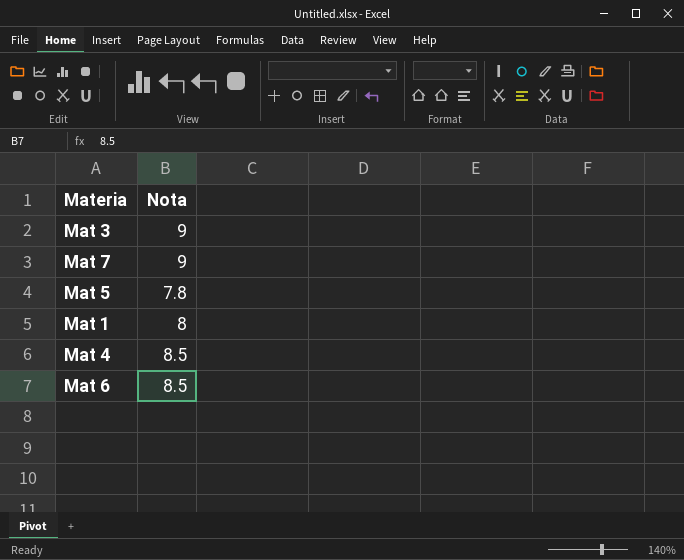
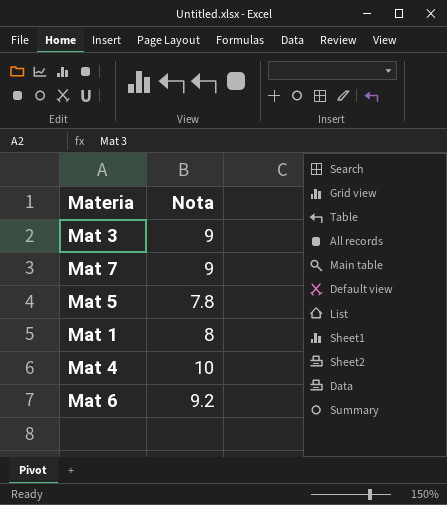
Mat 4 | Nota: 8.5 -> 10
Mat 6 | Nota: 8.5 -> 9.2

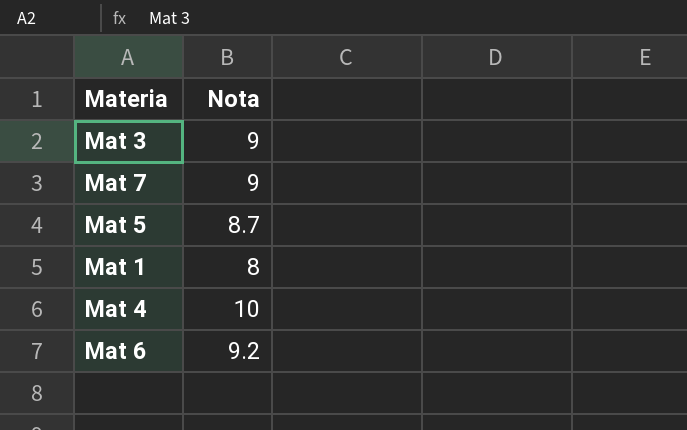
Mat 5 | Nota: 7.8 -> 8.7

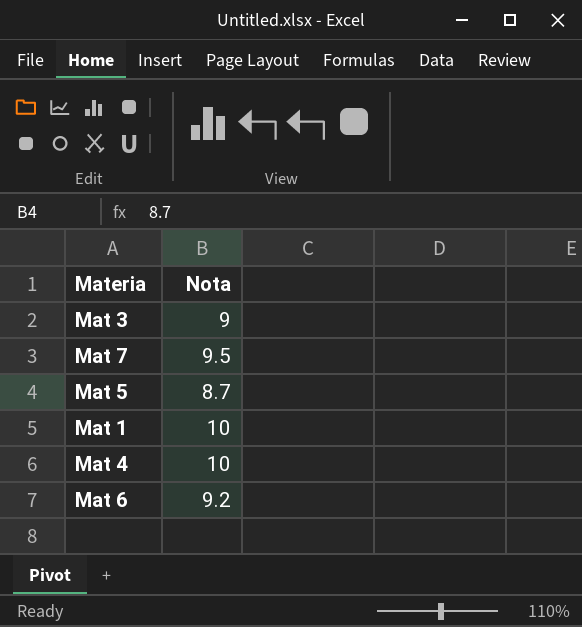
Mat 7 | Nota: 9 -> 9.5
Mat 1 | Nota: 8 -> 10

